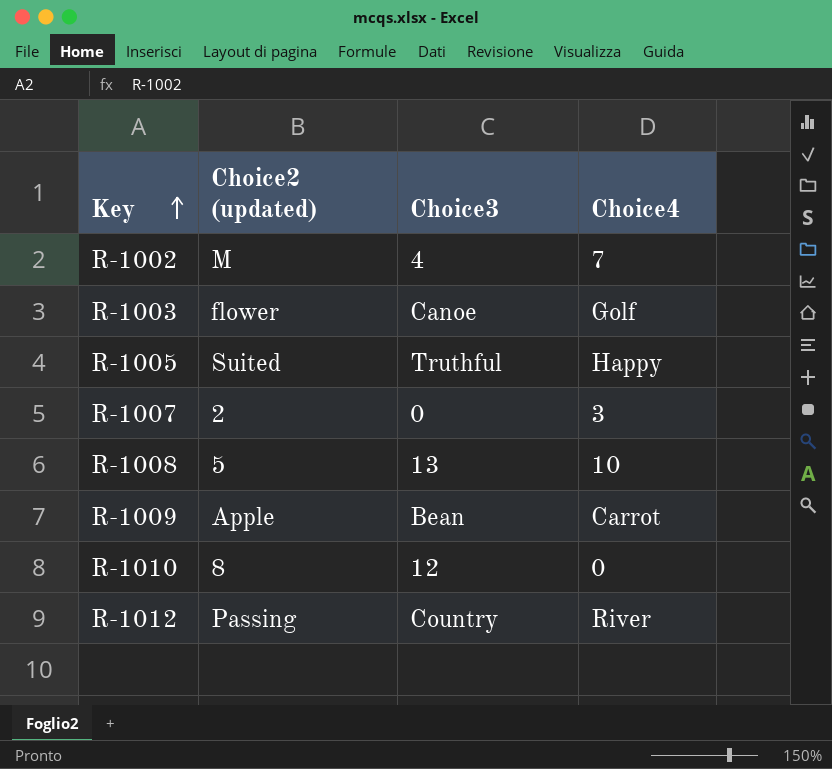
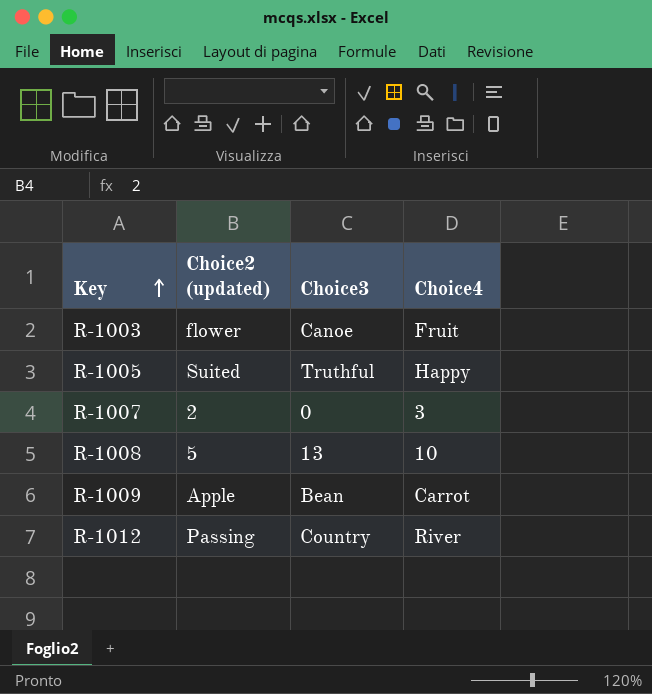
row R-1002: M | 4 | 7 -> none
row R-1010: 8 | 12 | 0 -> none
R-1003 | Choice4: Golf -> Fruit

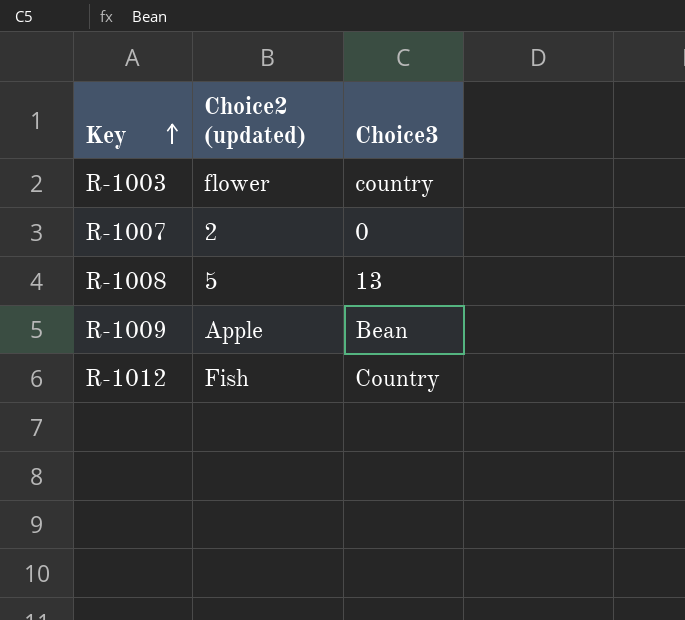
column Choice4 | position: 4 -> none
row R-1005: Suited | Truthful | Happy -> none
R-1003 | Choice3: Canoe -> country
R-1012 | Choice2 (updated): Passing -> Fish

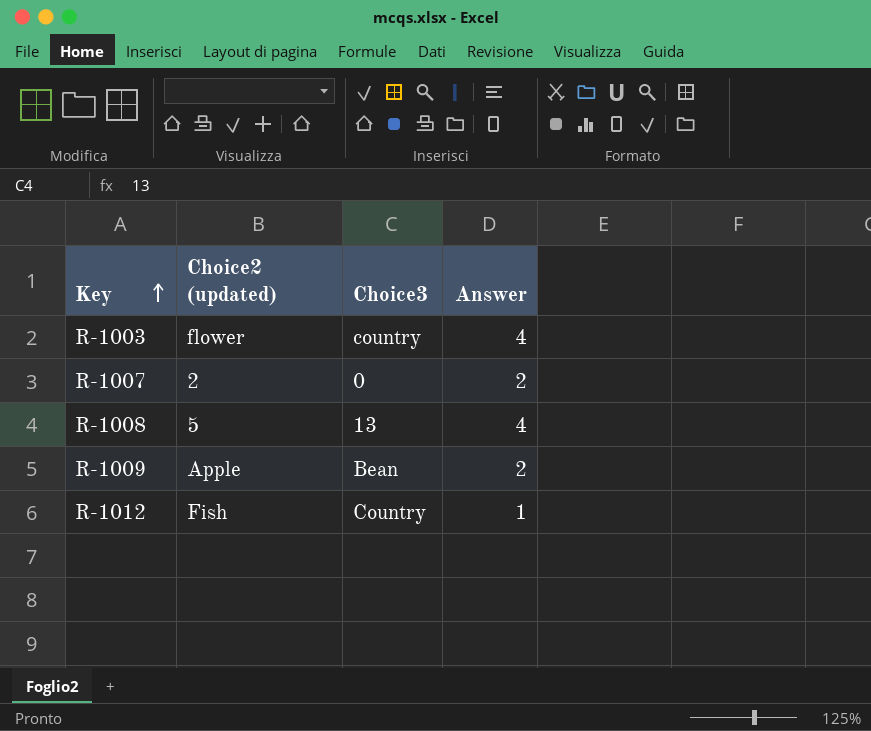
column Answer | position: none -> 4

